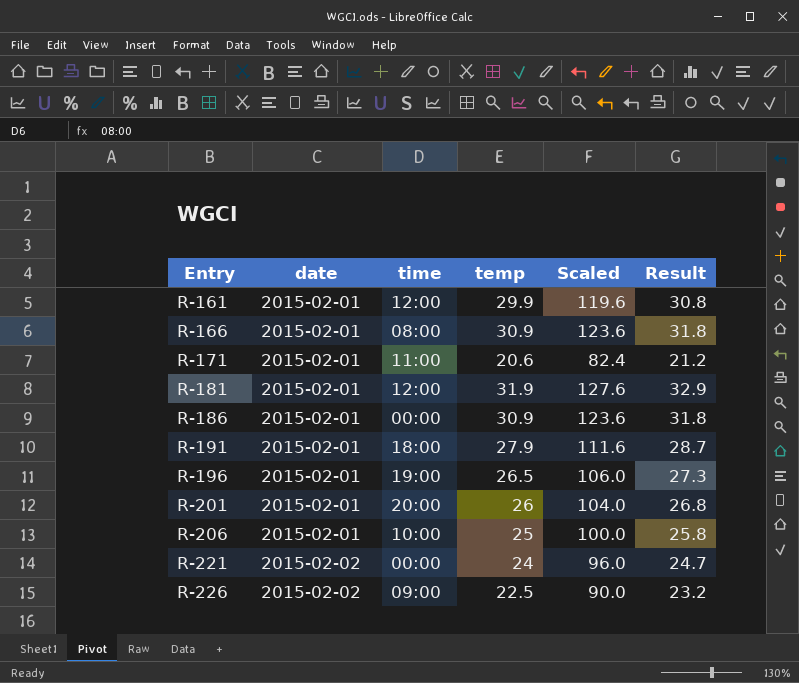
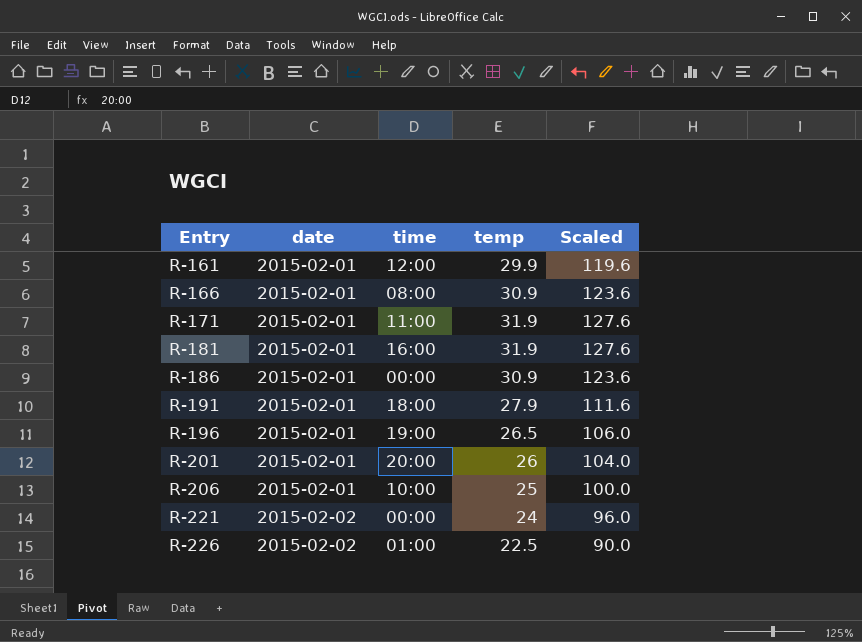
column Result | formula: [temp] * 1.03 -> none
R-171 | temp: 20.6 -> 31.9
R-171 | Scaled: 82.4 -> 127.6
R-181 | time: 12:00 -> 16:00
R-226 | time: 09:00 -> 01:00

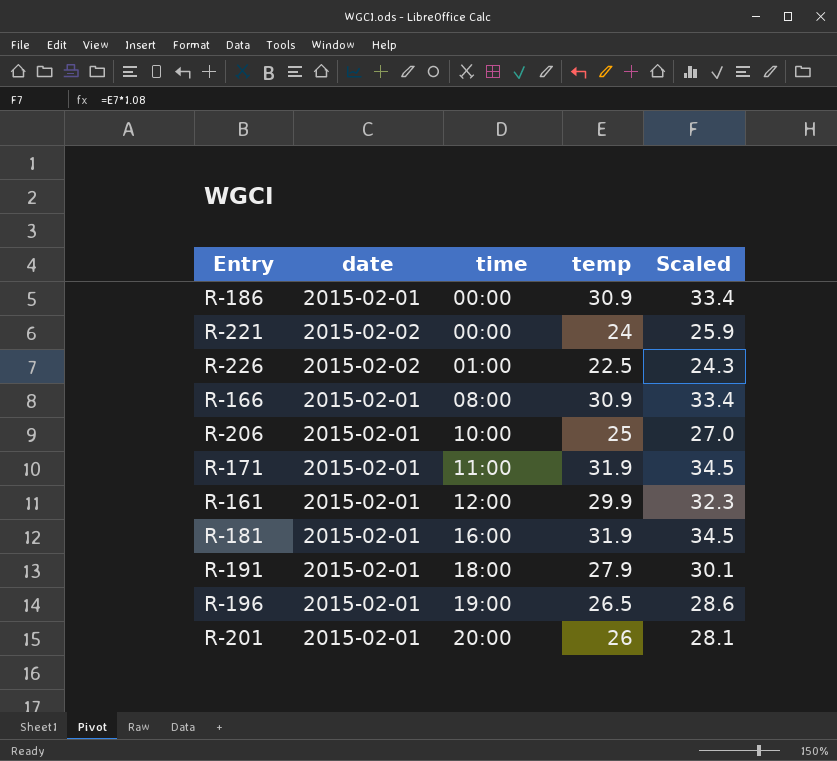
row order: Entry ascending -> time ascending
column Scaled | formula: [temp] * 4 -> [temp] * 1.08

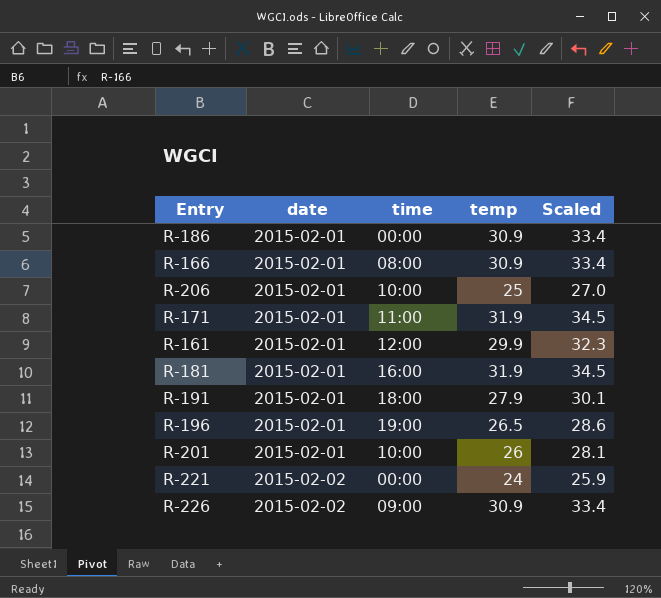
row order: time ascending -> date ascending
R-201 | time: 20:00 -> 10:00
R-226 | time: 01:00 -> 09:00
R-226 | temp: 22.5 -> 30.9
R-226 | Scaled: 24.3 -> 33.4

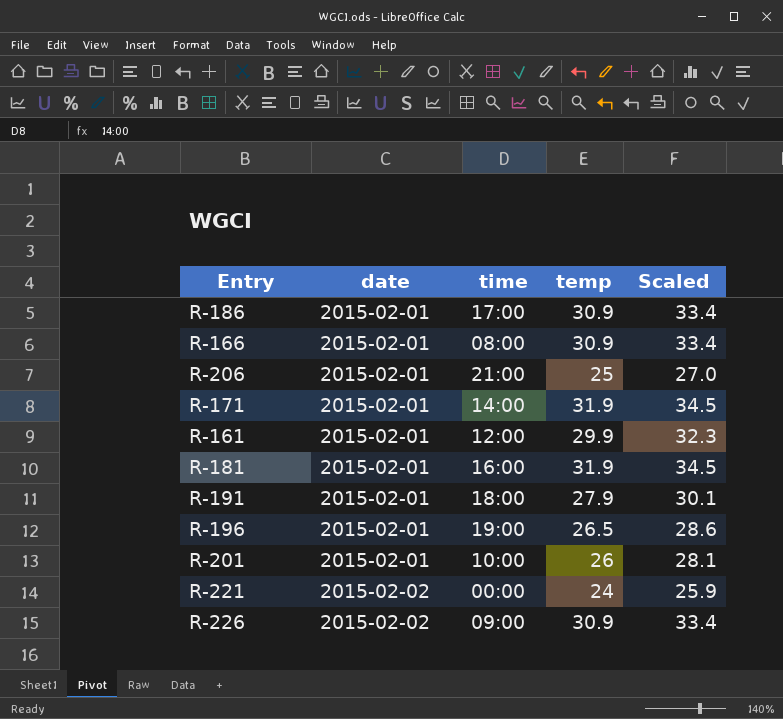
R-186 | time: 00:00 -> 17:00
R-206 | time: 10:00 -> 21:00
R-171 | time: 11:00 -> 14:00

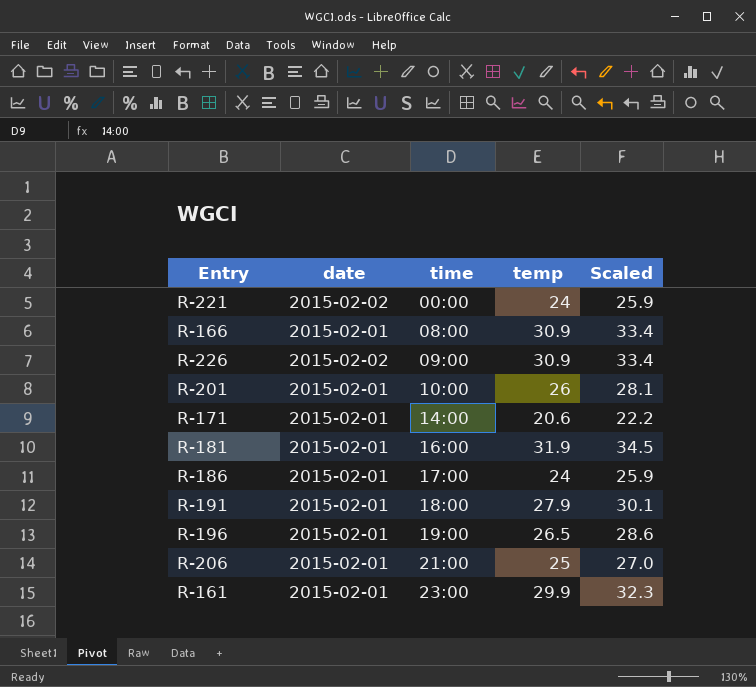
row order: date ascending -> time ascending
R-171 | temp: 31.9 -> 20.6
R-171 | Scaled: 34.5 -> 22.2
R-186 | temp: 30.9 -> 24
R-186 | Scaled: 33.4 -> 25.9
R-161 | time: 12:00 -> 23:00

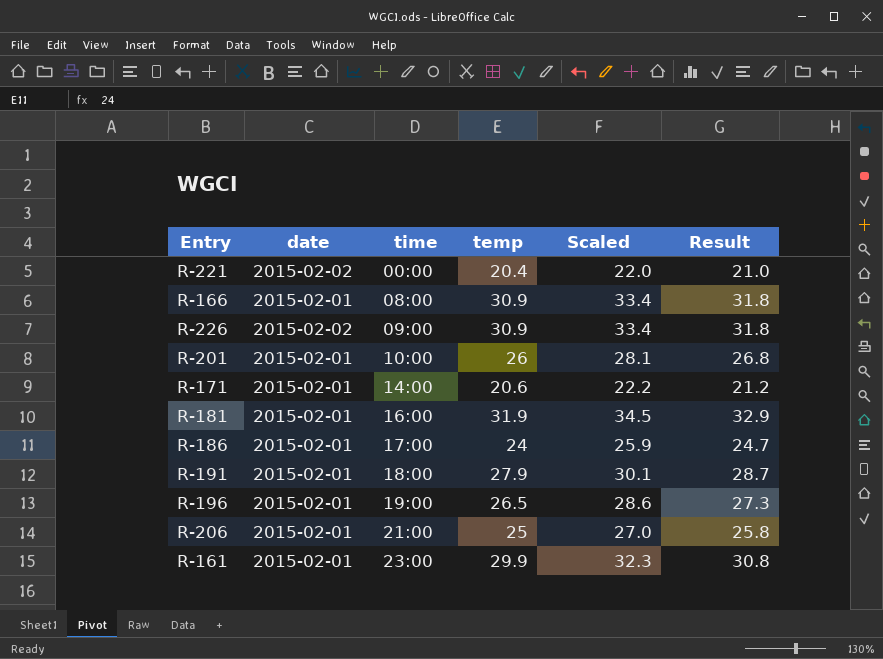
column Result | formula: none -> [temp] * 1.03
R-221 | temp: 24 -> 20.4
R-221 | Scaled: 25.9 -> 22.0

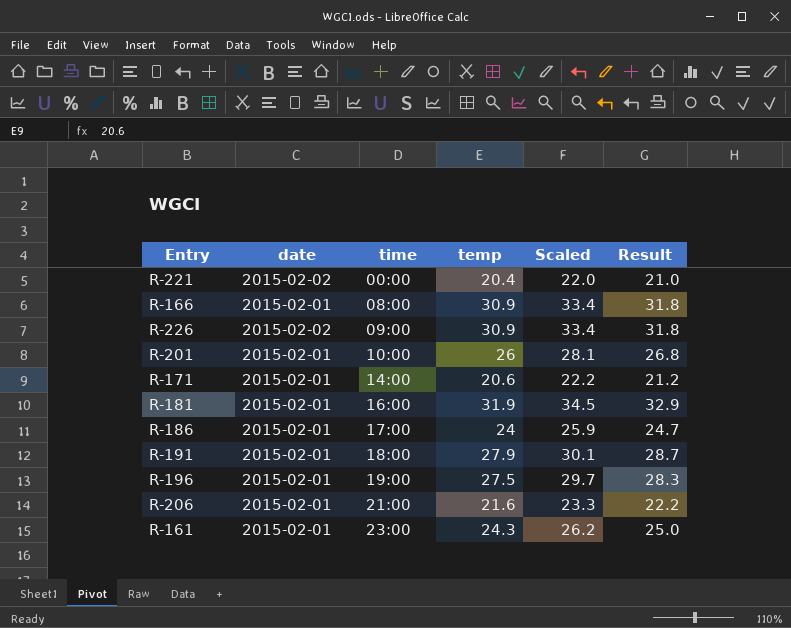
R-196 | temp: 26.5 -> 27.5
R-196 | Scaled: 28.6 -> 29.7
R-196 | Result: 27.3 -> 28.3
R-206 | temp: 25 -> 21.6
R-206 | Scaled: 27.0 -> 23.3
R-206 | Result: 25.8 -> 22.2
R-161 | temp: 29.9 -> 24.3
R-161 | Scaled: 32.3 -> 26.2
R-161 | Result: 30.8 -> 25.0

